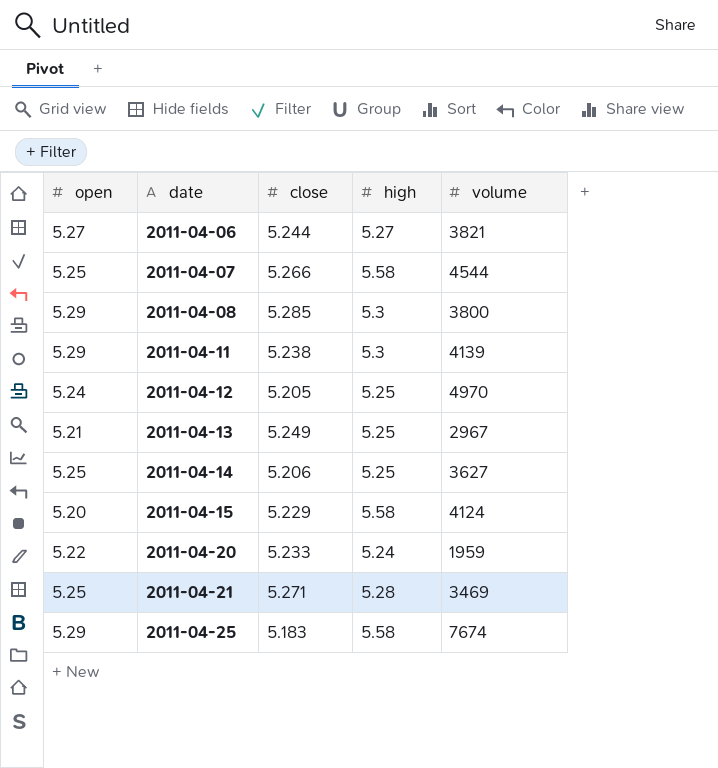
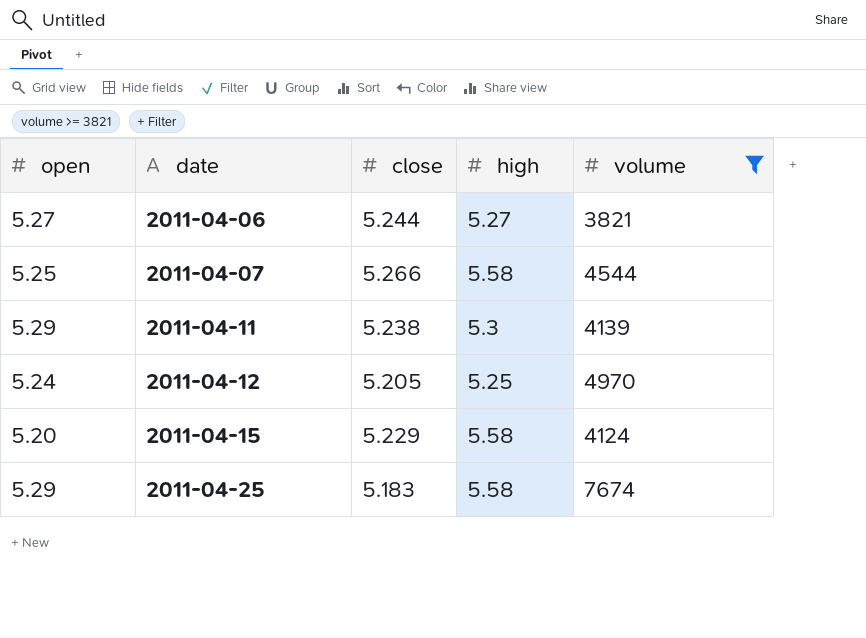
filter: none -> volume >= 3821

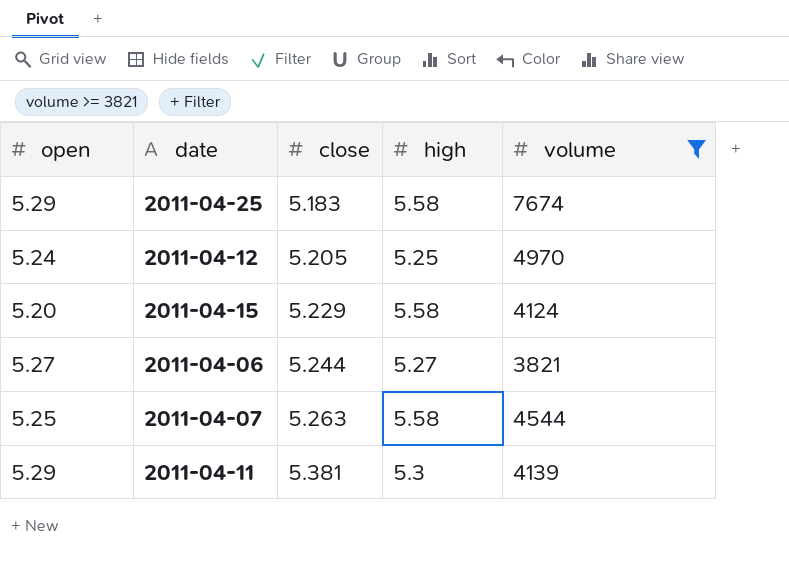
row order: date ascending -> close ascending
2011-04-07 | close: 5.266 -> 5.263
2011-04-11 | close: 5.238 -> 5.381

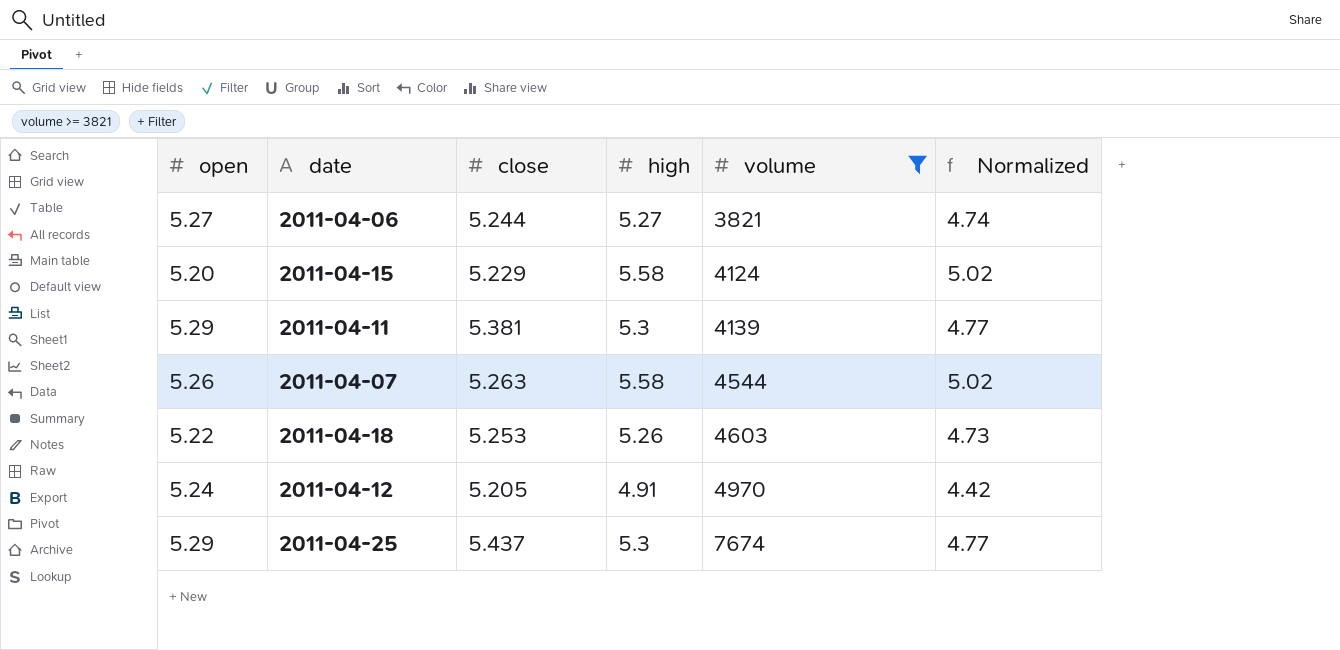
row order: close ascending -> volume ascending
column Normalized | formula: none -> [high] * 0.9
2011-04-07 | open: 5.25 -> 5.26
row 2011-04-18: none -> 5.22 | 5.253 | 5.26 | 4603 | 4.73
2011-04-12 | high: 5.25 -> 4.91
2011-04-25 | close: 5.183 -> 5.437
2011-04-25 | high: 5.58 -> 5.3

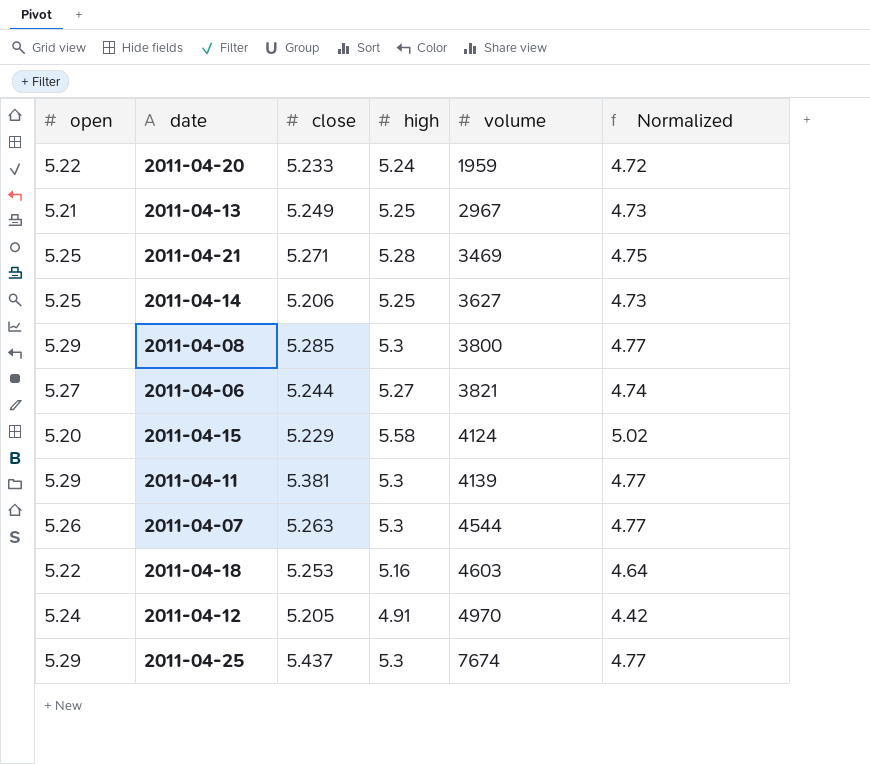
filter: volume >= 3821 -> none
2011-04-07 | high: 5.58 -> 5.3
2011-04-07 | Normalized: 5.02 -> 4.77
2011-04-18 | high: 5.26 -> 5.16
2011-04-18 | Normalized: 4.73 -> 4.64

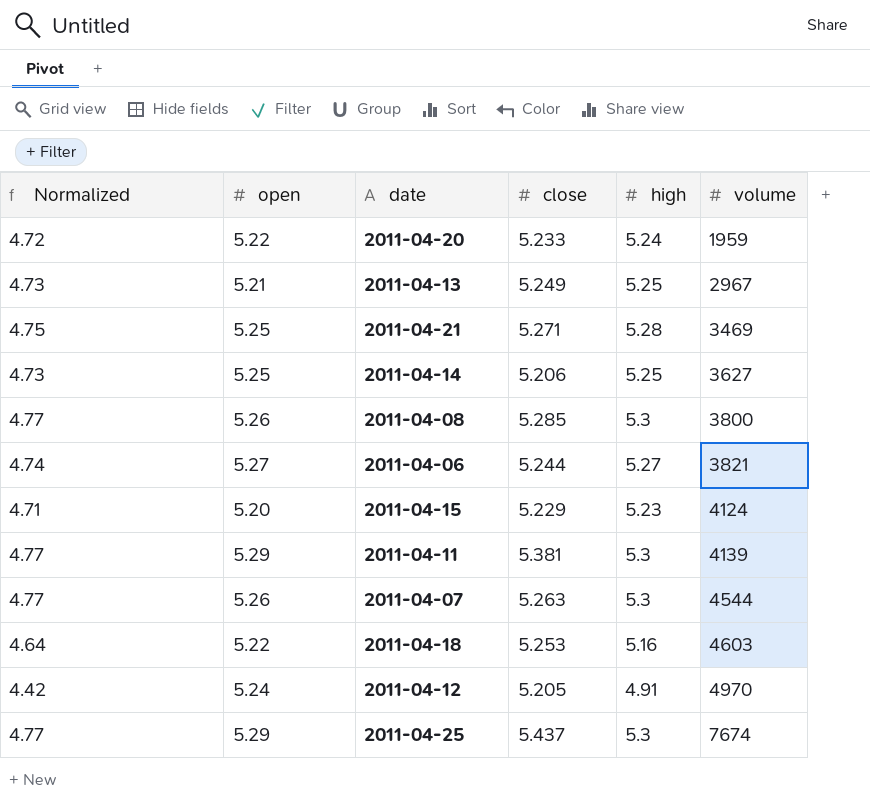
column Normalized | position: 6 -> 1
2011-04-08 | open: 5.29 -> 5.26
2011-04-15 | Normalized: 5.02 -> 4.71
2011-04-15 | high: 5.58 -> 5.23

